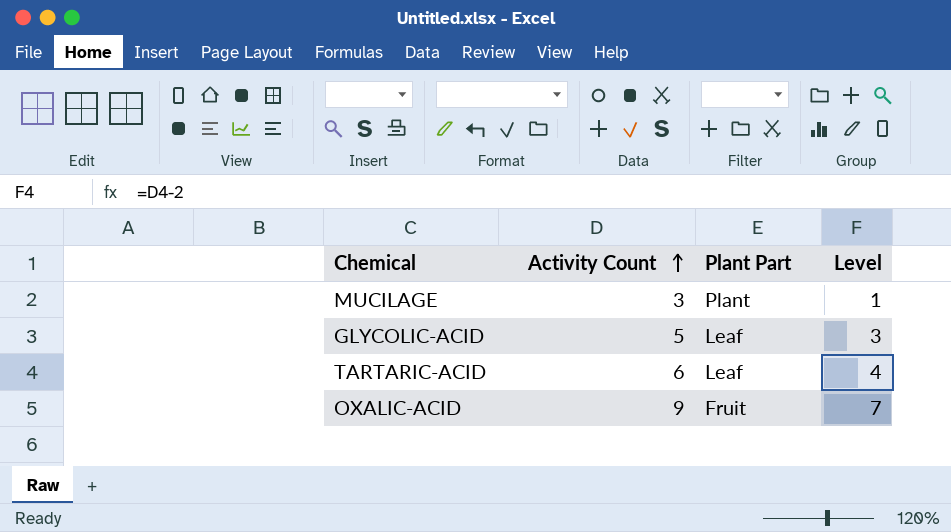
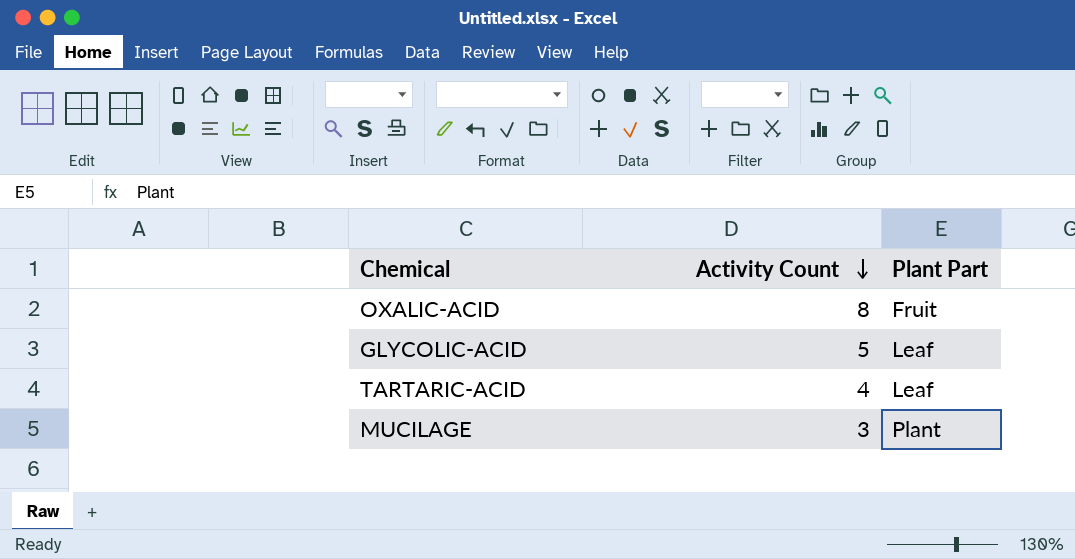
row order: Activity Count ascending -> Activity Count descending
column Level | formula: [Activity Count] - 2 -> none
OXALIC-ACID | Activity Count: 9 -> 8
TARTARIC-ACID | Activity Count: 6 -> 4

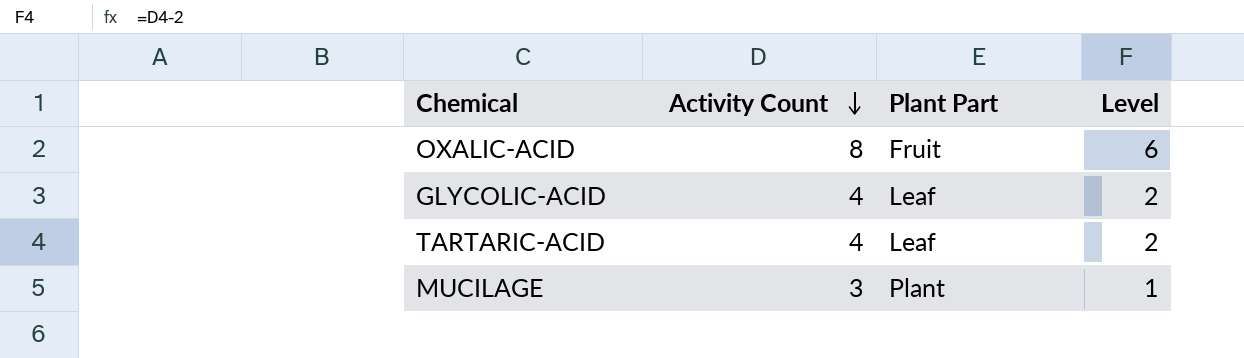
column Level | formula: none -> [Activity Count] - 2
GLYCOLIC-ACID | Activity Count: 5 -> 4

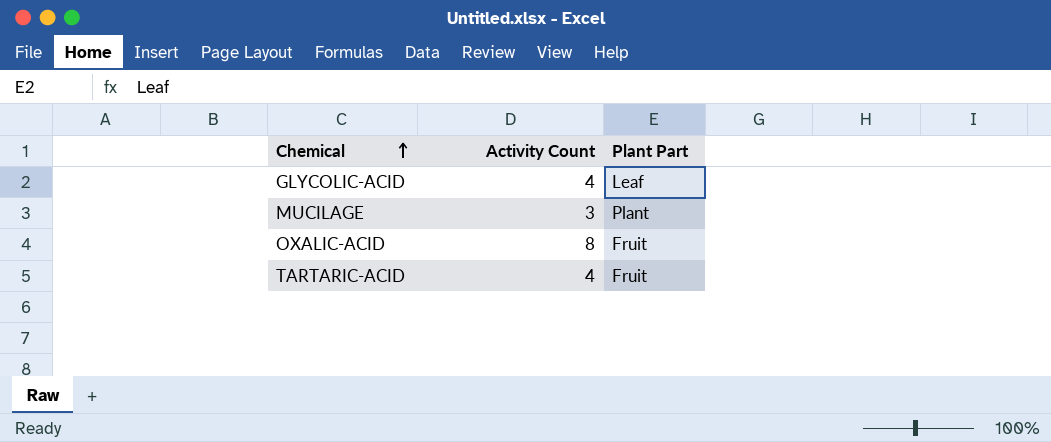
row order: Activity Count descending -> Chemical ascending
column Level | formula: [Activity Count] - 2 -> none
TARTARIC-ACID | Plant Part: Leaf -> Fruit

